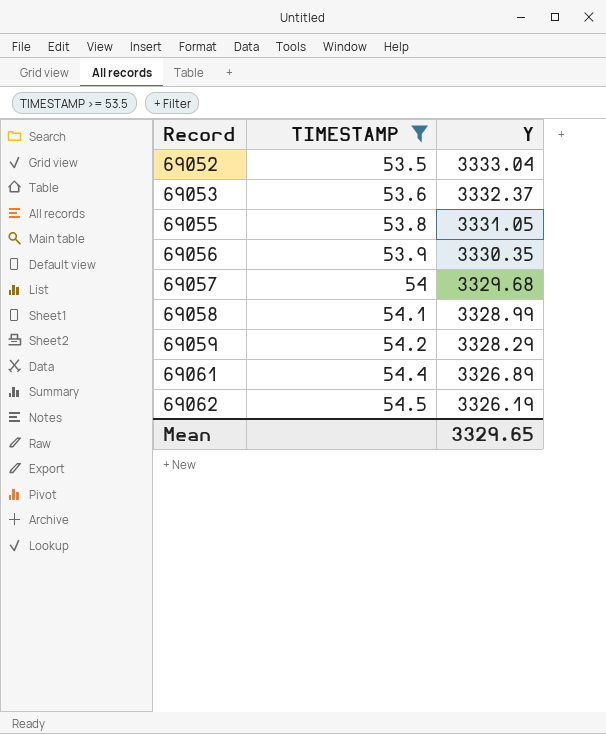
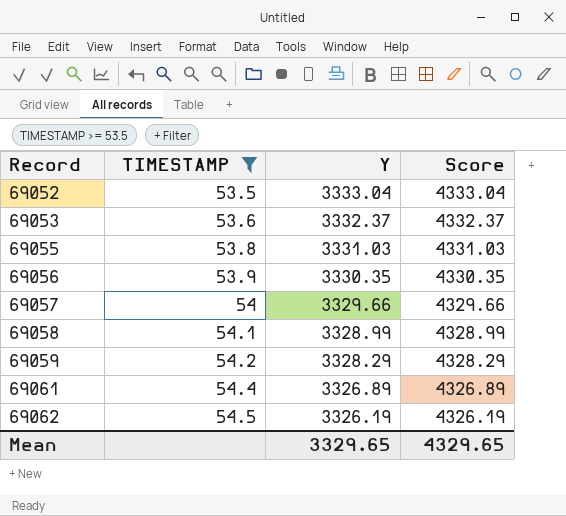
column Score | formula: none -> [Y] + 1000
69055 | Y: 3331.05 -> 3331.03
69057 | Y: 3329.68 -> 3329.66

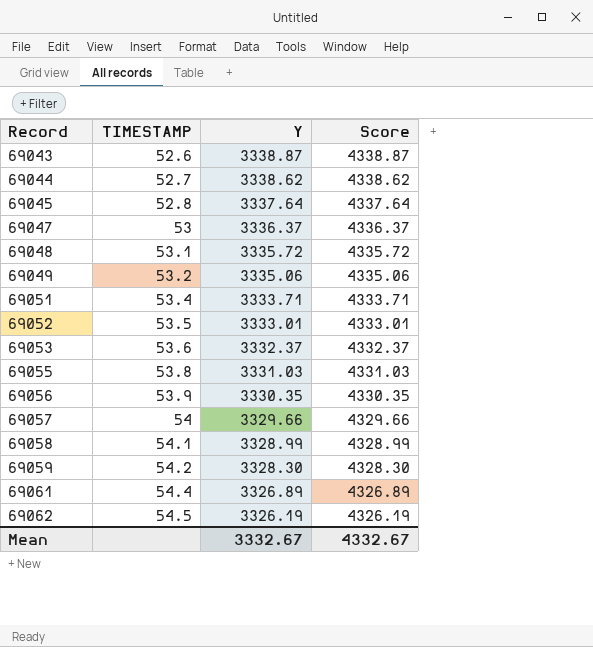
filter: TIMESTAMP >= 53.5 -> none
69052 | Y: 3333.04 -> 3333.01
69052 | Score: 4333.04 -> 4333.01
69059 | Y: 3328.29 -> 3328.30
69059 | Score: 4328.29 -> 4328.30
Mean | Y: 3329.65 -> 3332.67
Mean | Score: 4329.65 -> 4332.67

